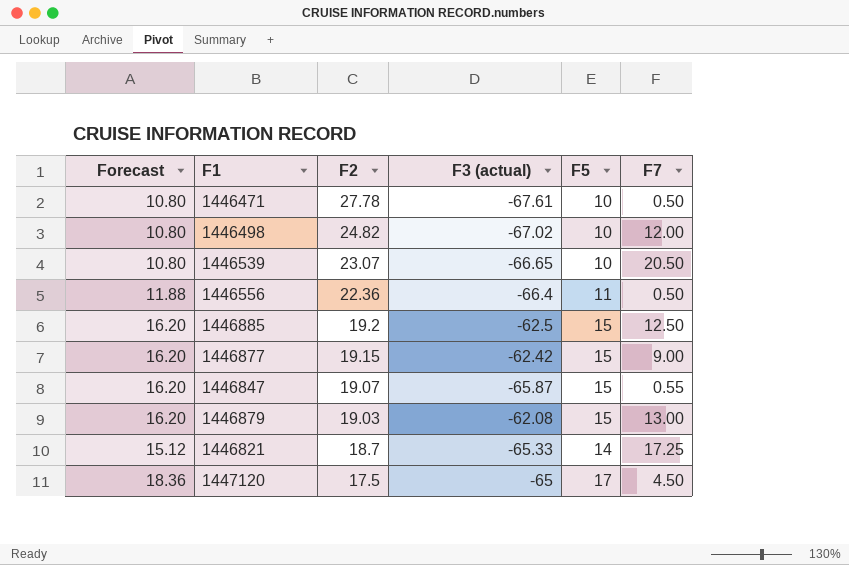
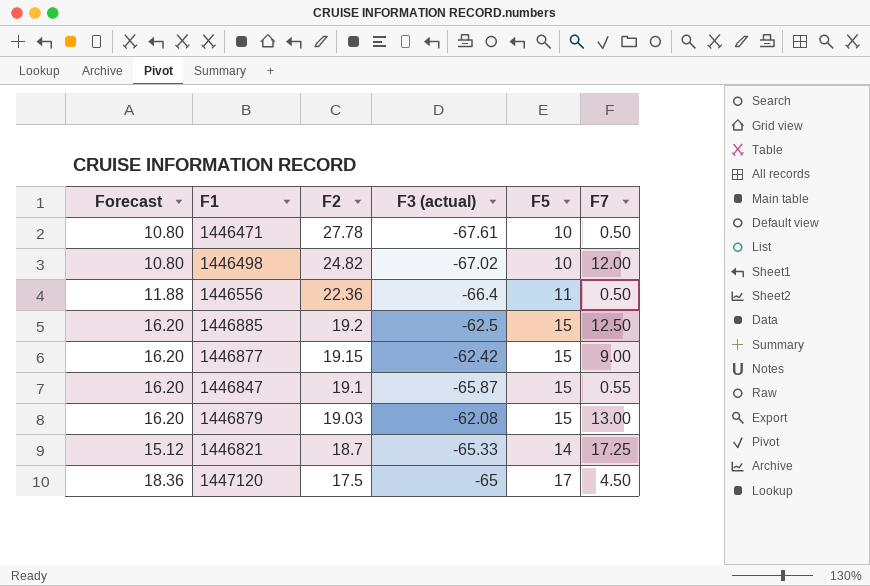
row 1446539: 10.80 | 23.07 | -66.65 | 10 | 20.50 -> none
1446847 | F2: 19.07 -> 19.1

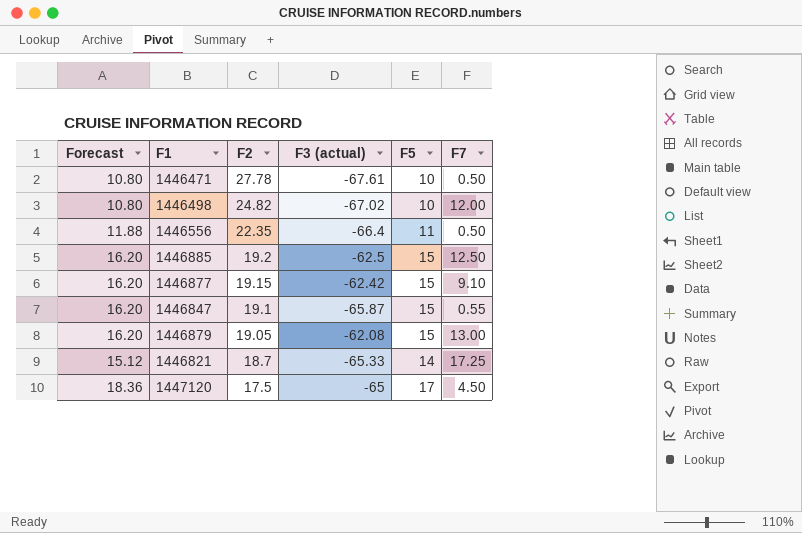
1446556 | F2: 22.36 -> 22.35
1446877 | F7: 9.00 -> 9.10
1446879 | F2: 19.03 -> 19.05

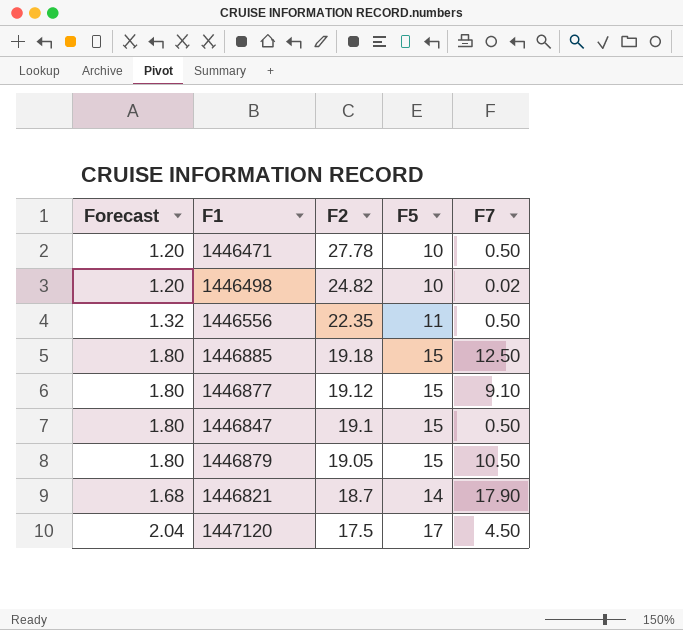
column F3 (actual) | position: 4 -> none
column Forecast | formula: [F5] * 1.08 -> [F5] * 0.12
1446498 | F7: 12.00 -> 0.02
1446885 | F2: 19.2 -> 19.18
1446877 | F2: 19.15 -> 19.12
1446847 | F7: 0.55 -> 0.50
1446879 | F7: 13.00 -> 10.50
1446821 | F7: 17.25 -> 17.90

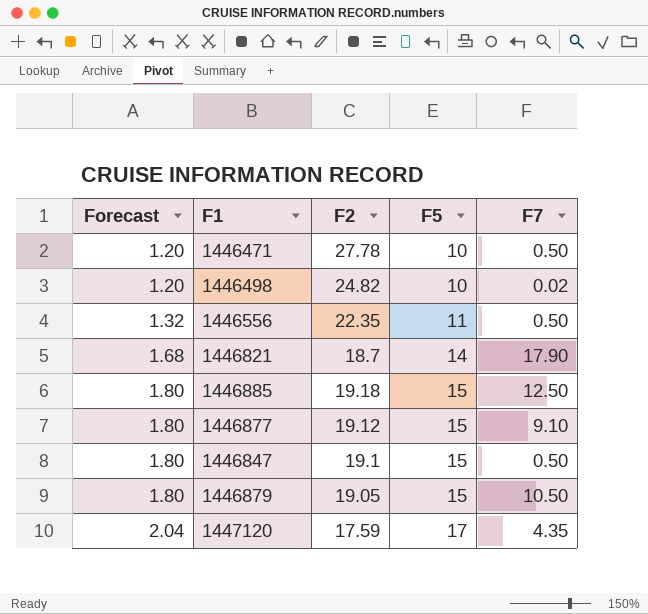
row order: F2 descending -> Forecast ascending
1447120 | F2: 17.5 -> 17.59
1447120 | F7: 4.50 -> 4.35

